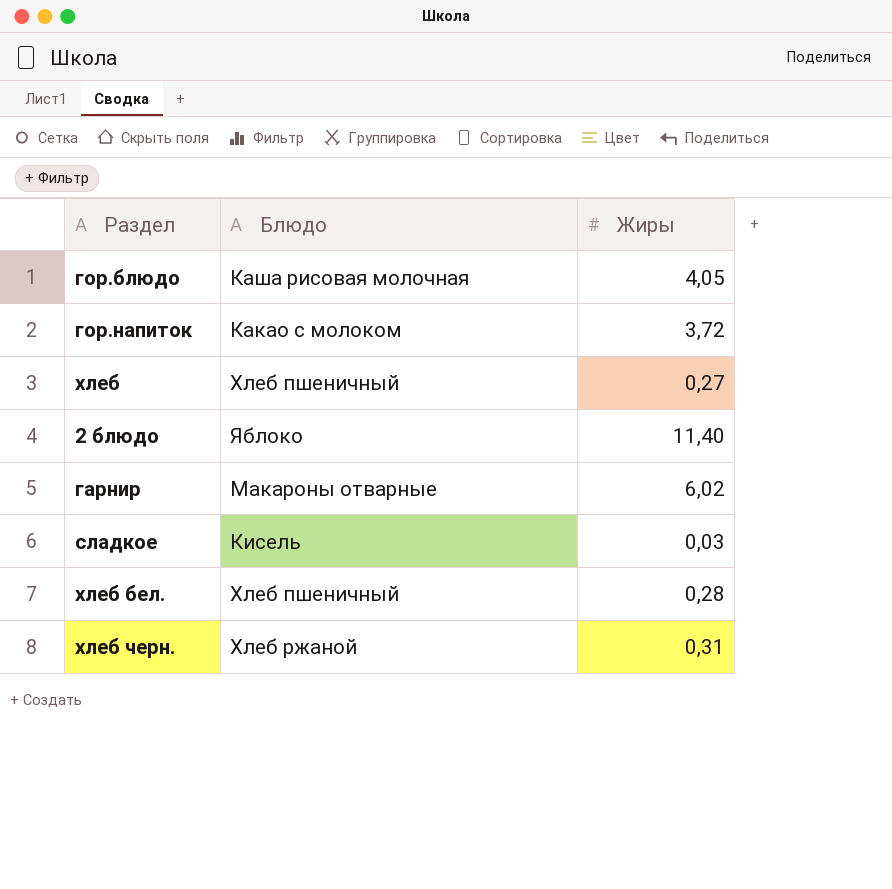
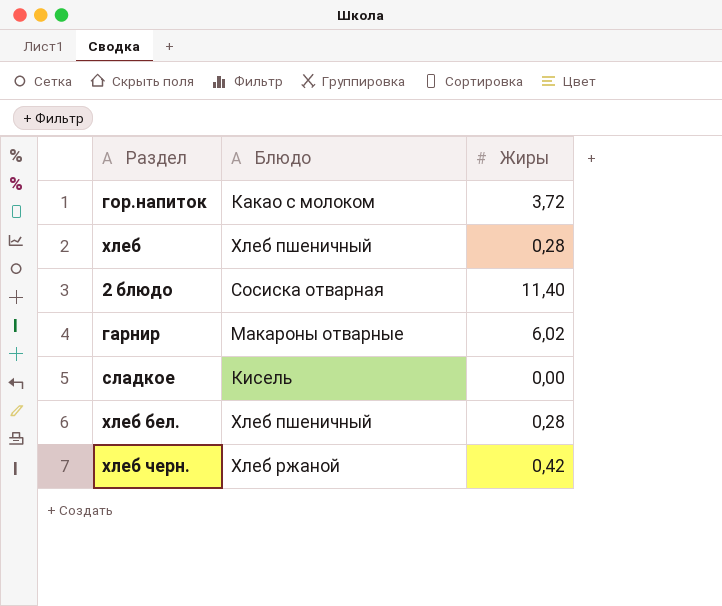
row гор.блюдо: Каша рисовая молочная | 4,05 -> none
хлеб | Жиры: 0,27 -> 0,28
2 блюдо | Блюдо: Яблоко -> Сосиска отварная
сладкое | Жиры: 0,03 -> 0,00
хлеб черн. | Жиры: 0,31 -> 0,42

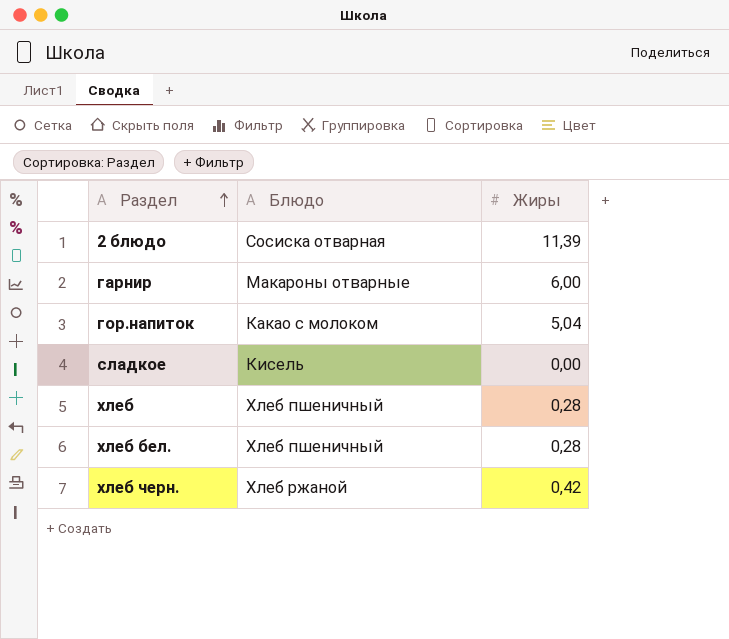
row order: none -> Раздел ascending
2 блюдо | Жиры: 11,40 -> 11,39
гарнир | Жиры: 6,02 -> 6,00
гор.напиток | Жиры: 3,72 -> 5,04

